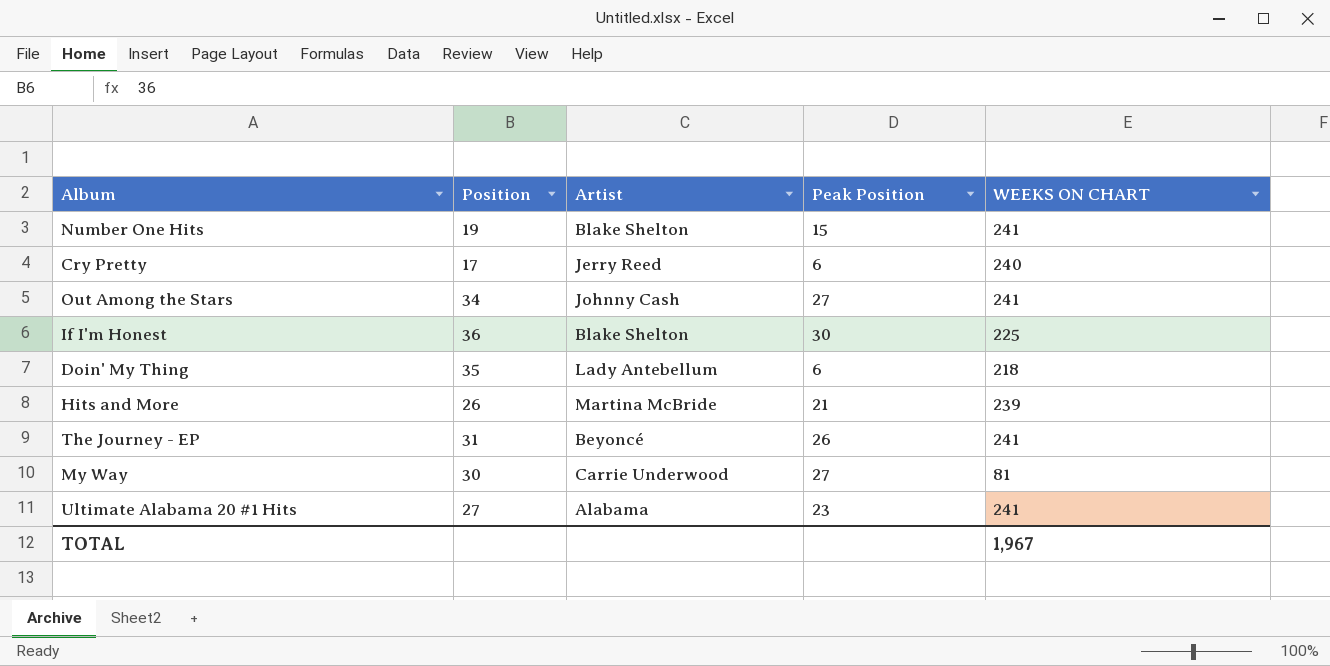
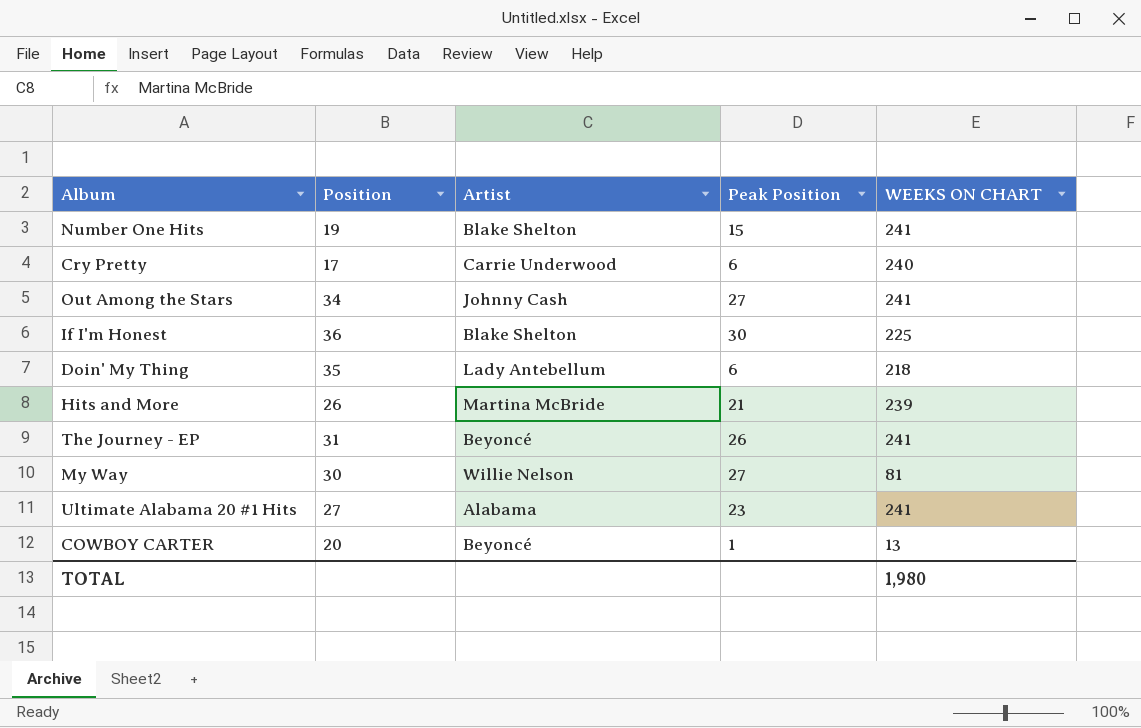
Cry Pretty | Artist: Jerry Reed -> Carrie Underwood
My Way | Artist: Carrie Underwood -> Willie Nelson
row COWBOY CARTER: none -> 20 | Beyoncé | 1 | 13
TOTAL | WEEKS ON CHART: 1,967 -> 1,980

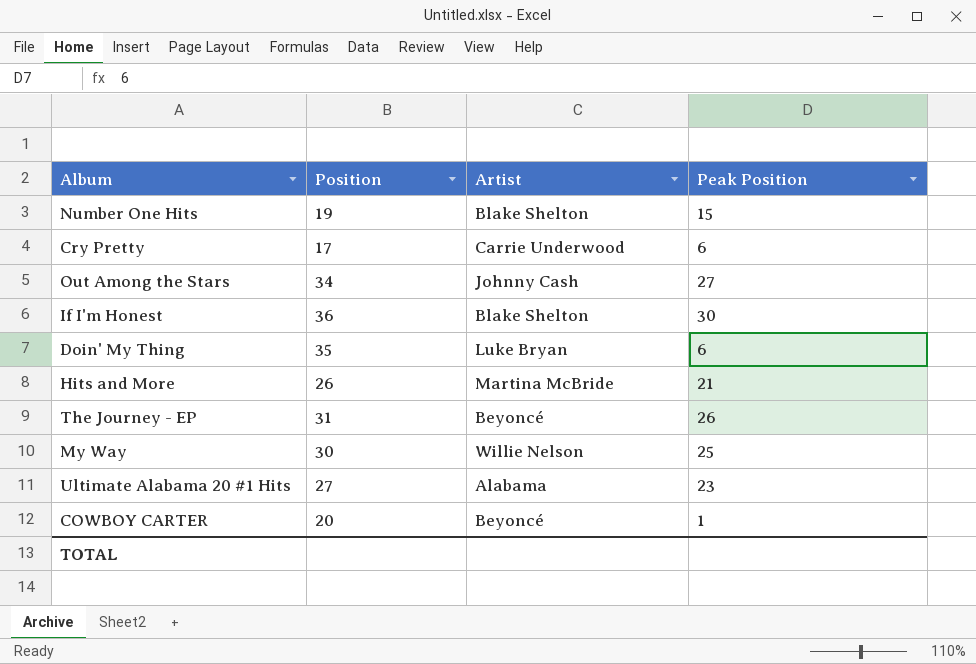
column WEEKS ON CHART | position: 5 -> none
Doin' My Thing | Artist: Lady Antebellum -> Luke Bryan
My Way | Peak Position: 27 -> 25

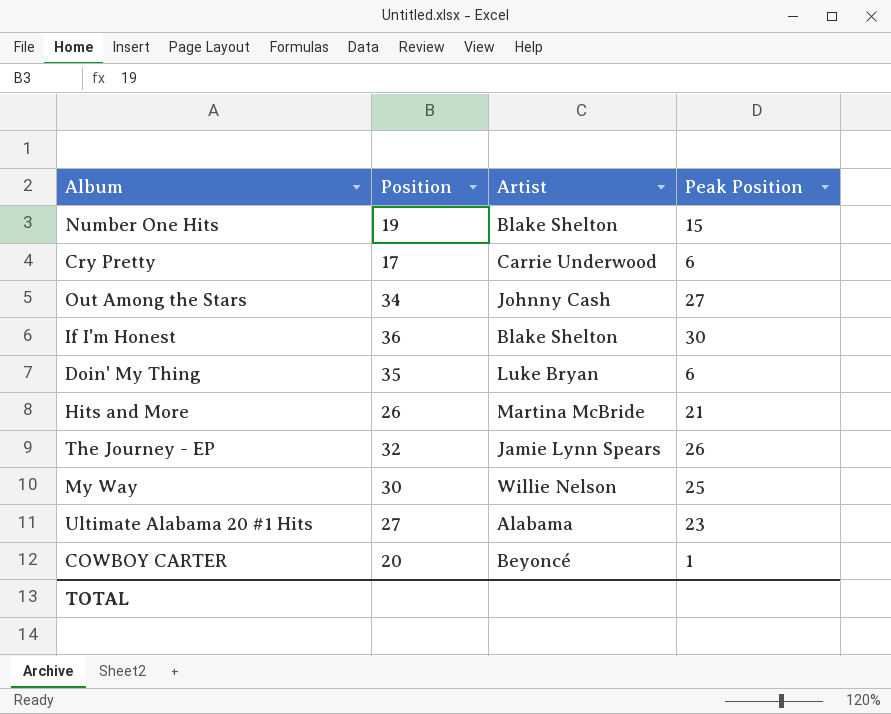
The Journey - EP | Position: 31 -> 32
The Journey - EP | Artist: Beyoncé -> Jamie Lynn Spears

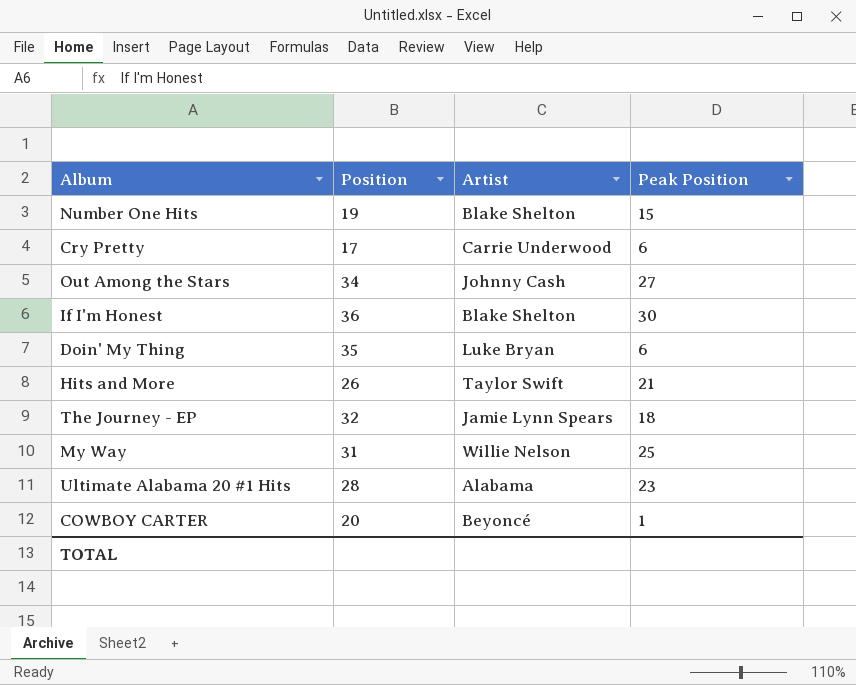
Hits and More | Artist: Martina McBride -> Taylor Swift
The Journey - EP | Peak Position: 26 -> 18
My Way | Position: 30 -> 31
Ultimate Alabama 20 #1 Hits | Position: 27 -> 28

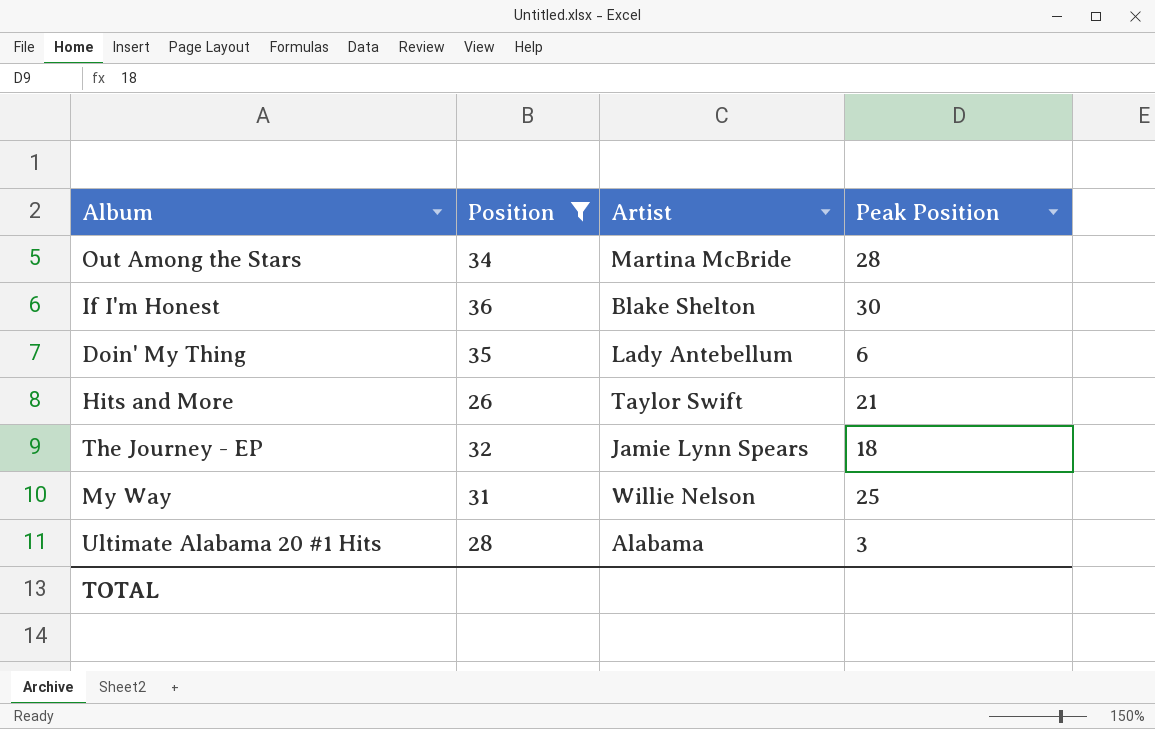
filter: none -> Position >= 26
Out Among the Stars | Artist: Johnny Cash -> Martina McBride
Out Among the Stars | Peak Position: 27 -> 28
Doin' My Thing | Artist: Luke Bryan -> Lady Antebellum
Ultimate Alabama 20 #1 Hits | Peak Position: 23 -> 3

